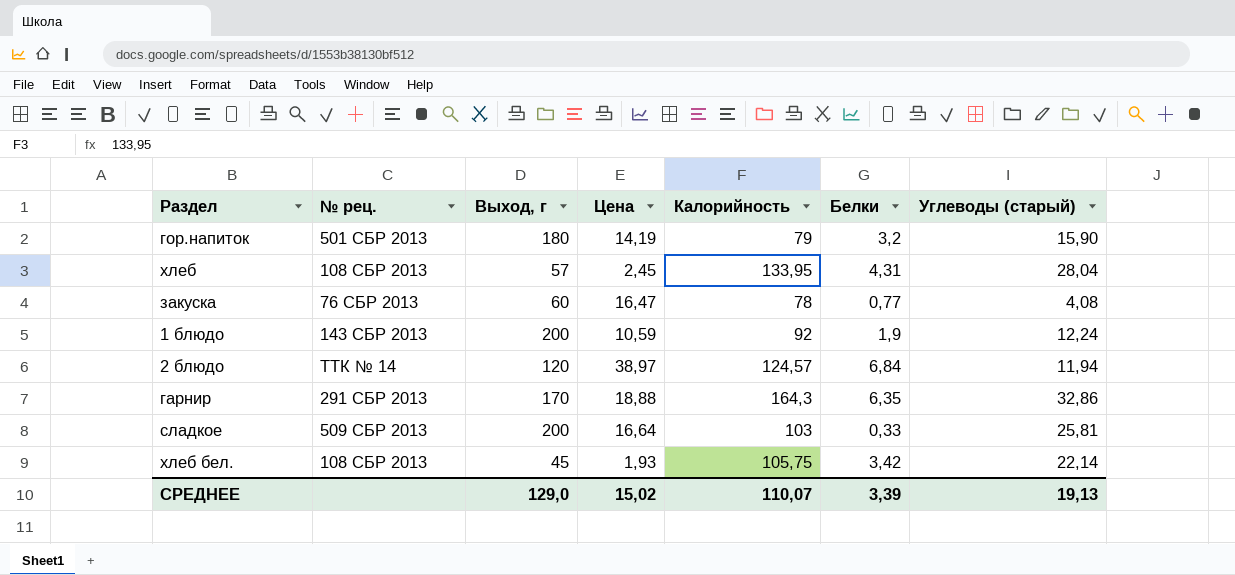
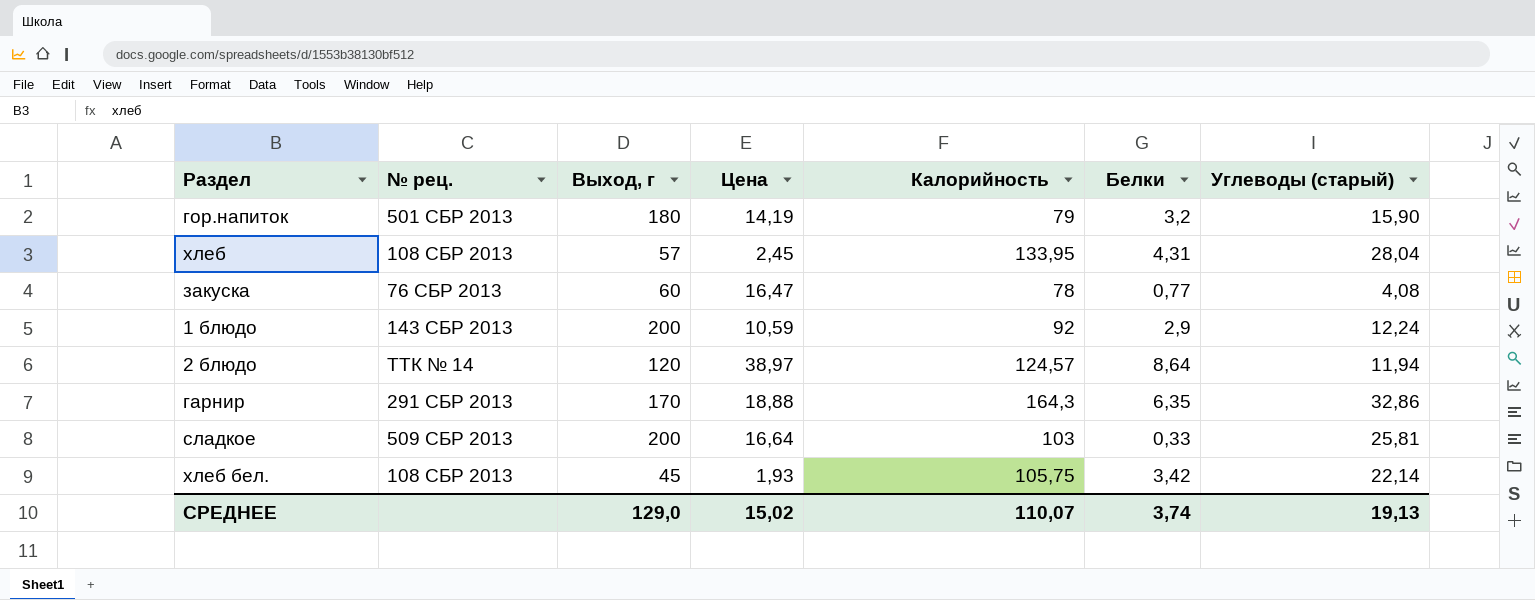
1 блюдо | Белки: 1,9 -> 2,9
2 блюдо | Белки: 6,84 -> 8,64
СРЕДНЕЕ | Белки: 3,39 -> 3,74

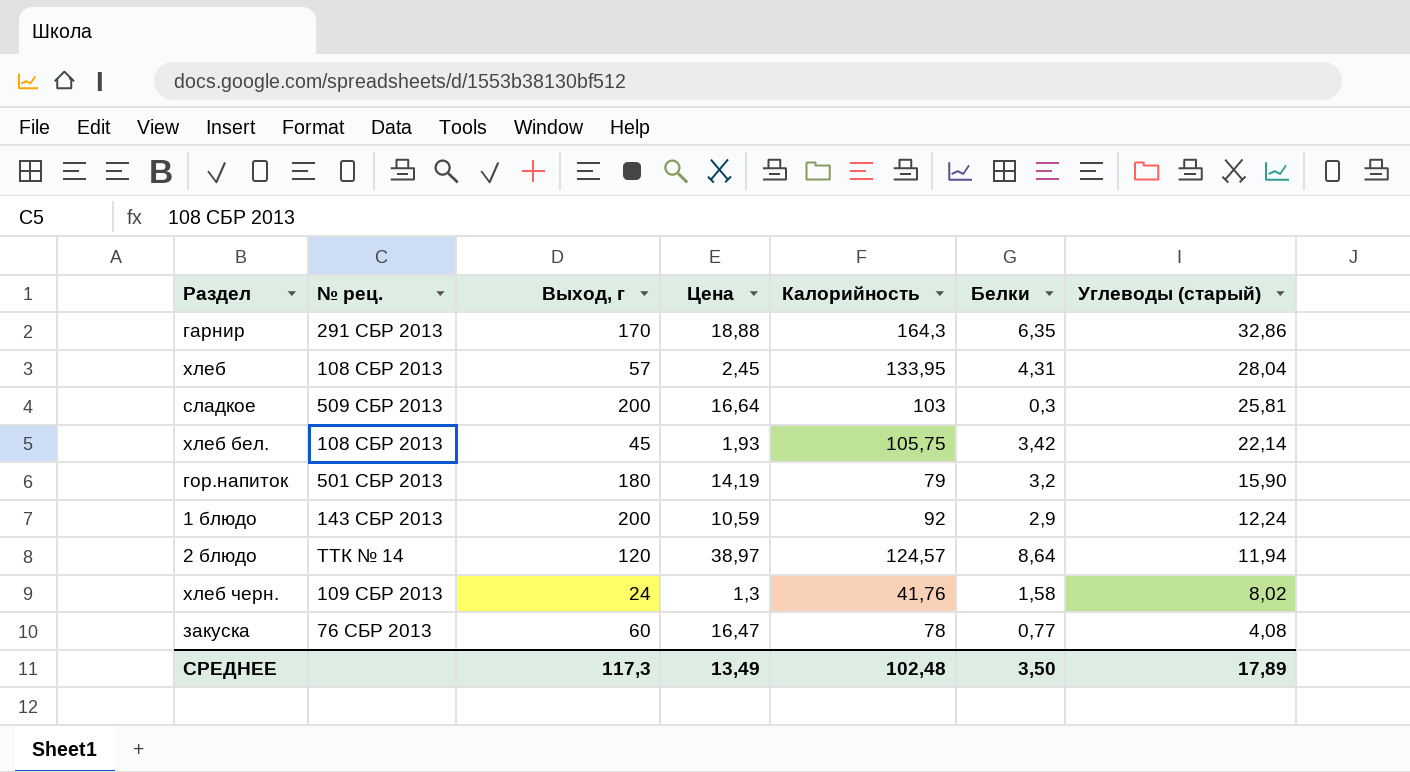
row order: none -> Углеводы (старый) descending
сладкое | Белки: 0,33 -> 0,3
row хлеб черн.: none -> 109 СБР 2013 | 24 | 1,3 | 41,76 | 1,58 | 8,02
СРЕДНЕЕ | Выход, г: 129,0 -> 117,3
СРЕДНЕЕ | Цена: 15,02 -> 13,49
СРЕДНЕЕ | Калорийность: 110,07 -> 102,48
СРЕДНЕЕ | Белки: 3,74 -> 3,50
СРЕДНЕЕ | Углеводы (старый): 19,13 -> 17,89

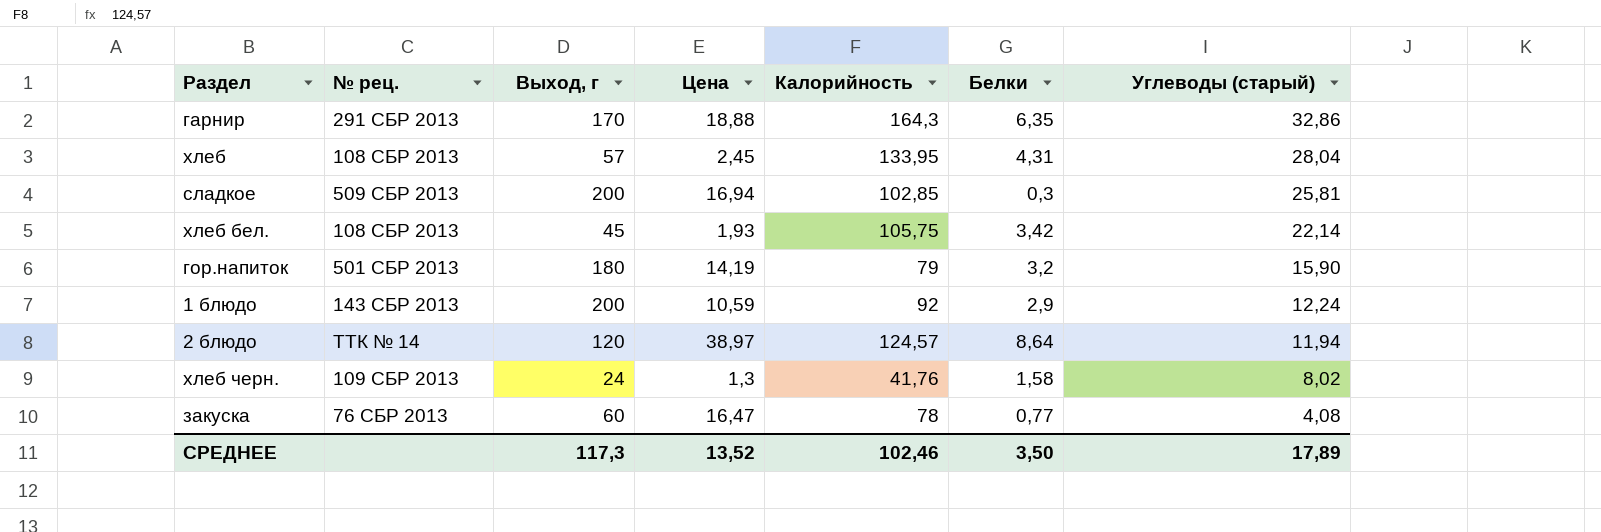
сладкое | Цена: 16,64 -> 16,94
сладкое | Калорийность: 103 -> 102,85
СРЕДНЕЕ | Цена: 13,49 -> 13,52
СРЕДНЕЕ | Калорийность: 102,48 -> 102,46

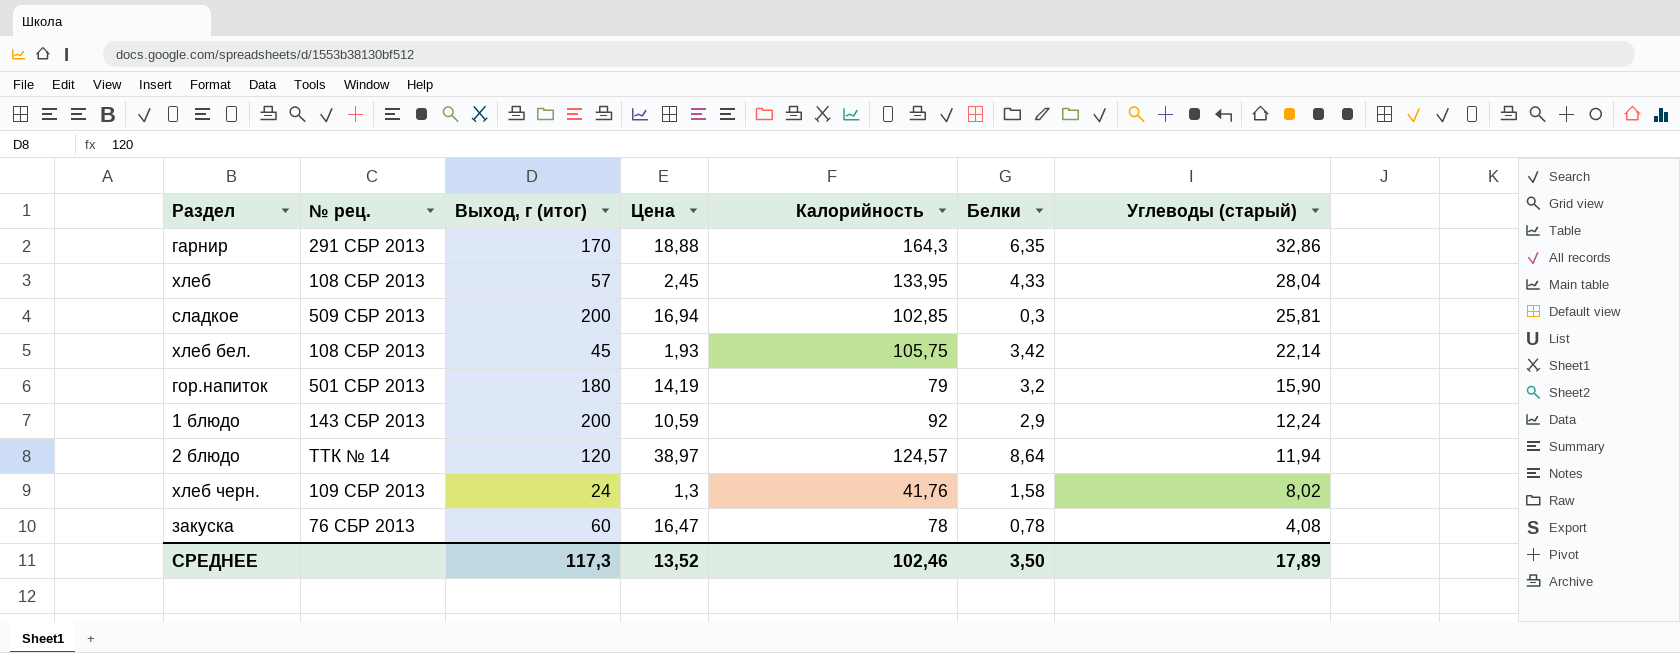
column name: Выход, г -> Выход, г (итог)
хлеб | Белки: 4,31 -> 4,33
закуска | Белки: 0,77 -> 0,78

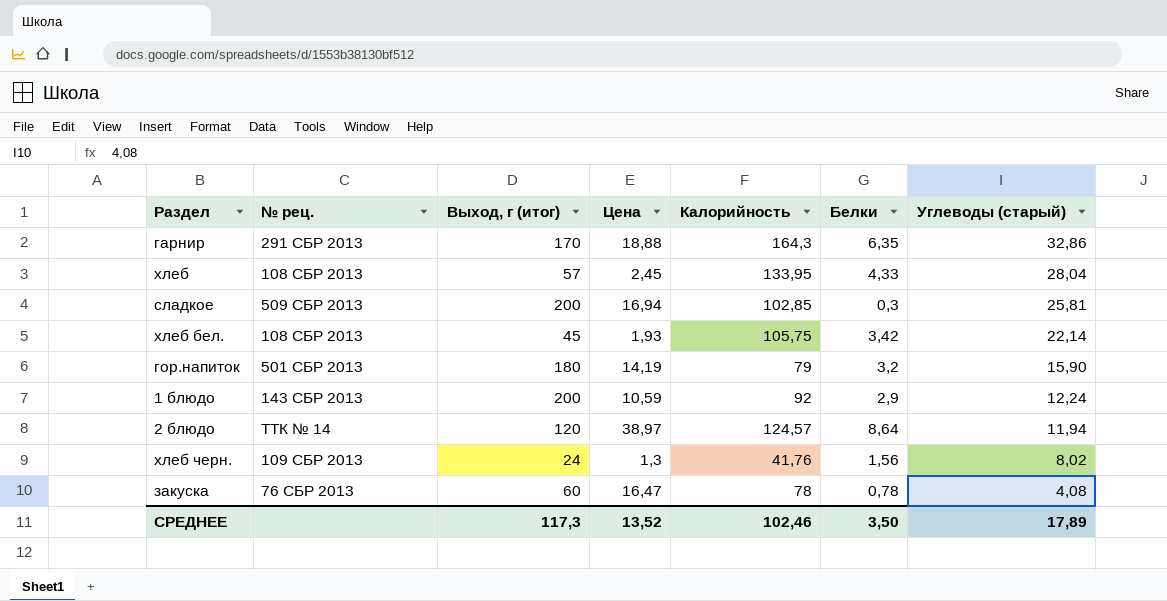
хлеб черн. | Белки: 1,58 -> 1,56

